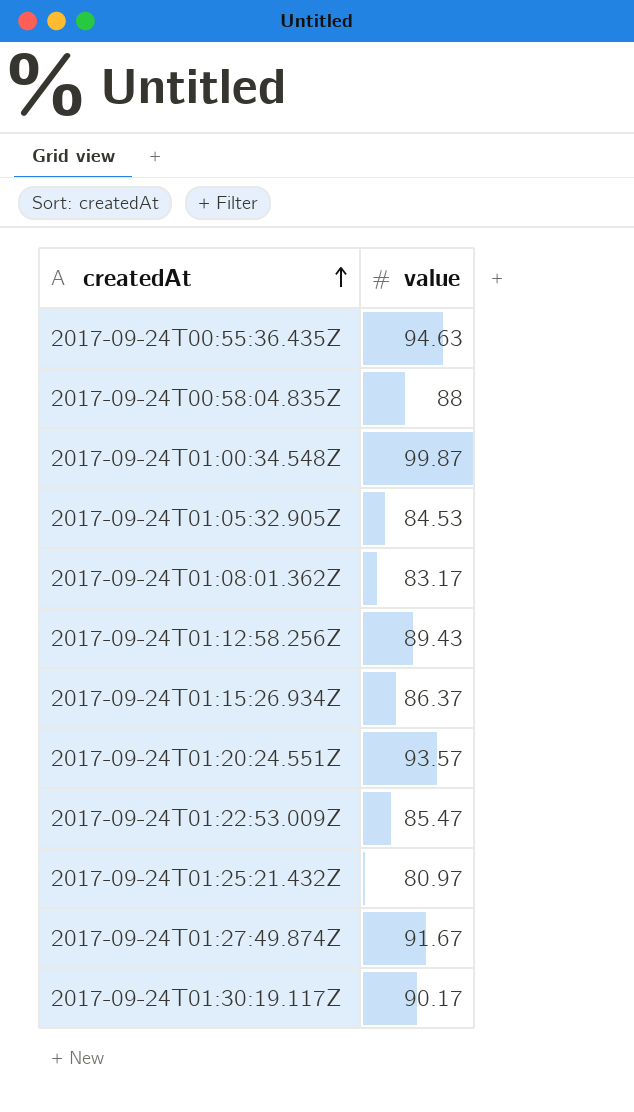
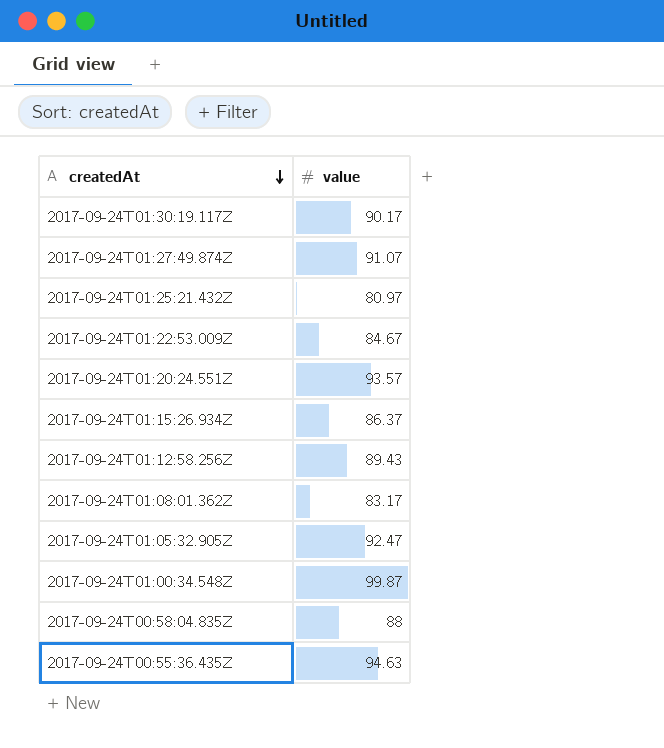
row order: createdAt ascending -> createdAt descending
2017-09-24T01:27:49.874Z | value: 91.67 -> 91.07
2017-09-24T01:22:53.009Z | value: 85.47 -> 84.67
2017-09-24T01:05:32.905Z | value: 84.53 -> 92.47

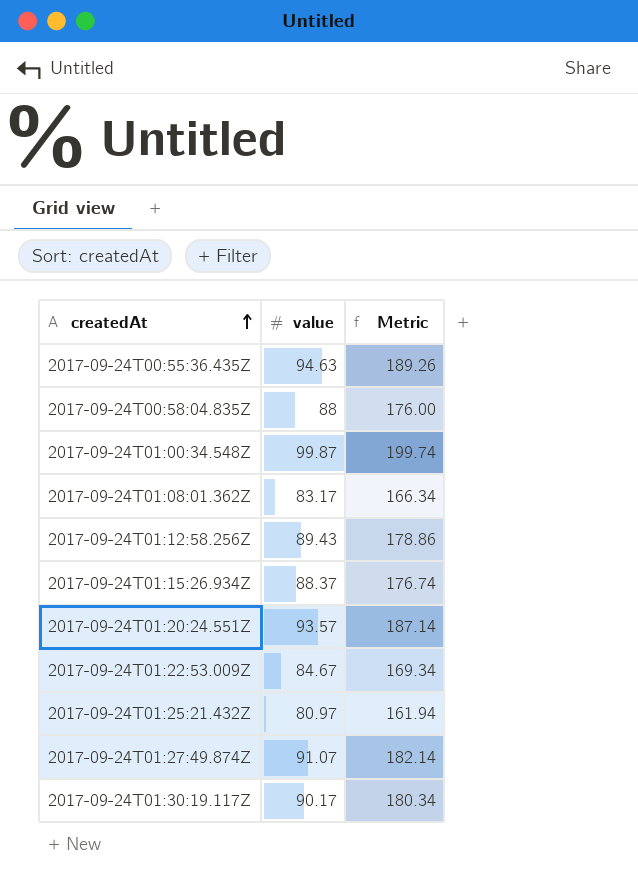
row order: createdAt descending -> createdAt ascending
column Metric | formula: none -> [value] * 2
row 2017-09-24T01:05:32.905Z: 92.47 -> none
2017-09-24T01:15:26.934Z | value: 86.37 -> 88.37

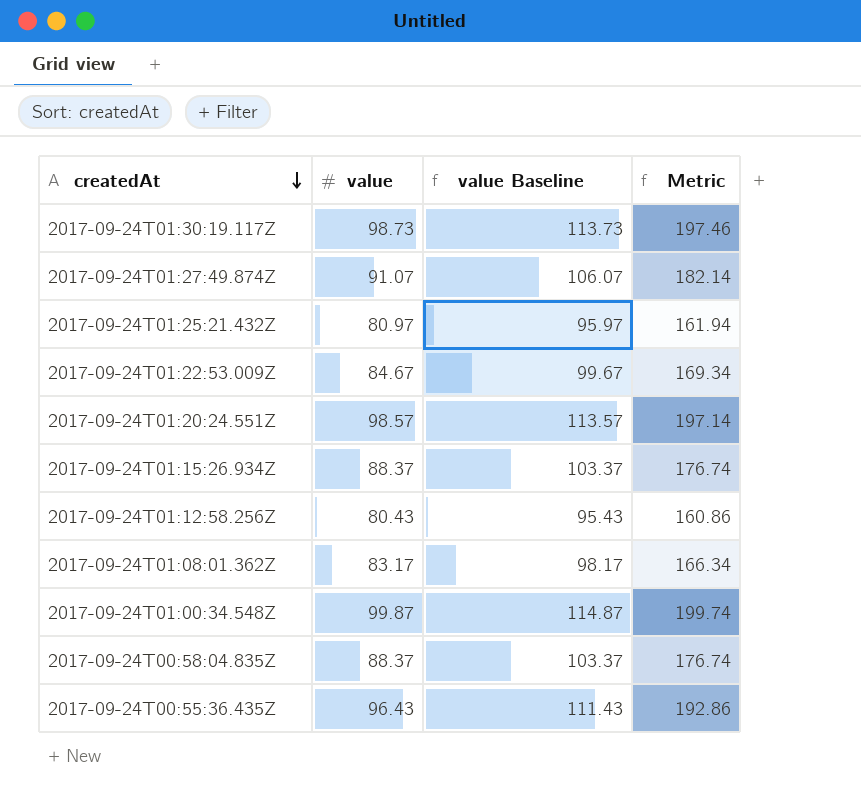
row order: createdAt ascending -> createdAt descending
column value Baseline | formula: none -> [value] + 15
2017-09-24T01:30:19.117Z | value: 90.17 -> 98.73
2017-09-24T01:30:19.117Z | Metric: 180.34 -> 197.46
2017-09-24T01:20:24.551Z | value: 93.57 -> 98.57
2017-09-24T01:20:24.551Z | Metric: 187.14 -> 197.14
2017-09-24T01:12:58.256Z | value: 89.43 -> 80.43
2017-09-24T01:12:58.256Z | Metric: 178.86 -> 160.86
2017-09-24T00:58:04.835Z | value: 88 -> 88.37
2017-09-24T00:58:04.835Z | Metric: 176.00 -> 176.74
2017-09-24T00:55:36.435Z | value: 94.63 -> 96.43
2017-09-24T00:55:36.435Z | Metric: 189.26 -> 192.86

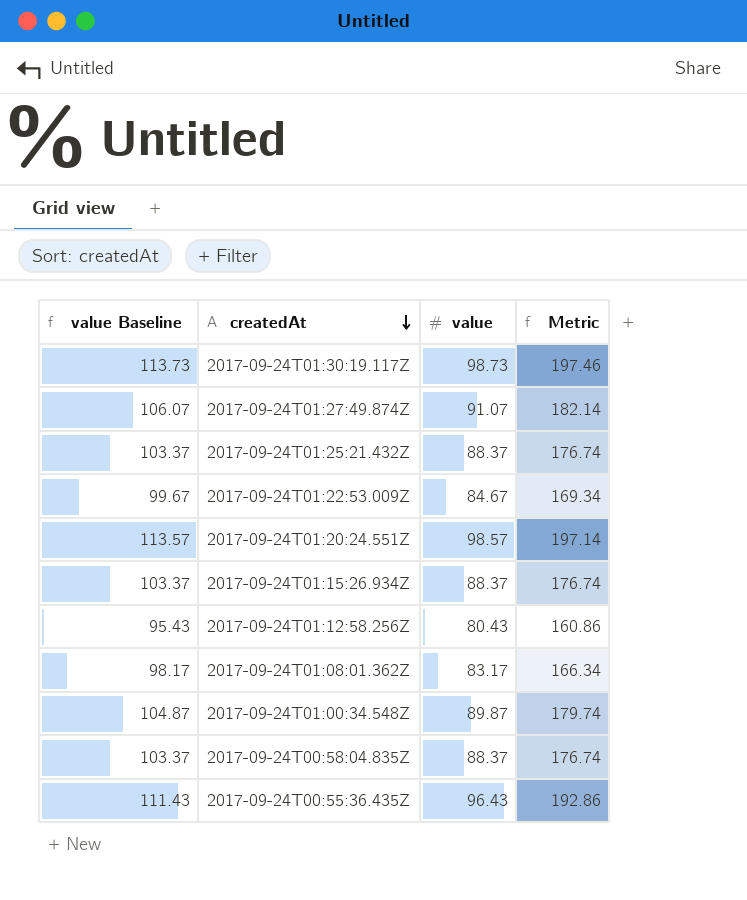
column value Baseline | position: 3 -> 1
2017-09-24T01:25:21.432Z | value Baseline: 95.97 -> 103.37
2017-09-24T01:25:21.432Z | value: 80.97 -> 88.37
2017-09-24T01:25:21.432Z | Metric: 161.94 -> 176.74
2017-09-24T01:00:34.548Z | value Baseline: 114.87 -> 104.87
2017-09-24T01:00:34.548Z | value: 99.87 -> 89.87
2017-09-24T01:00:34.548Z | Metric: 199.74 -> 179.74

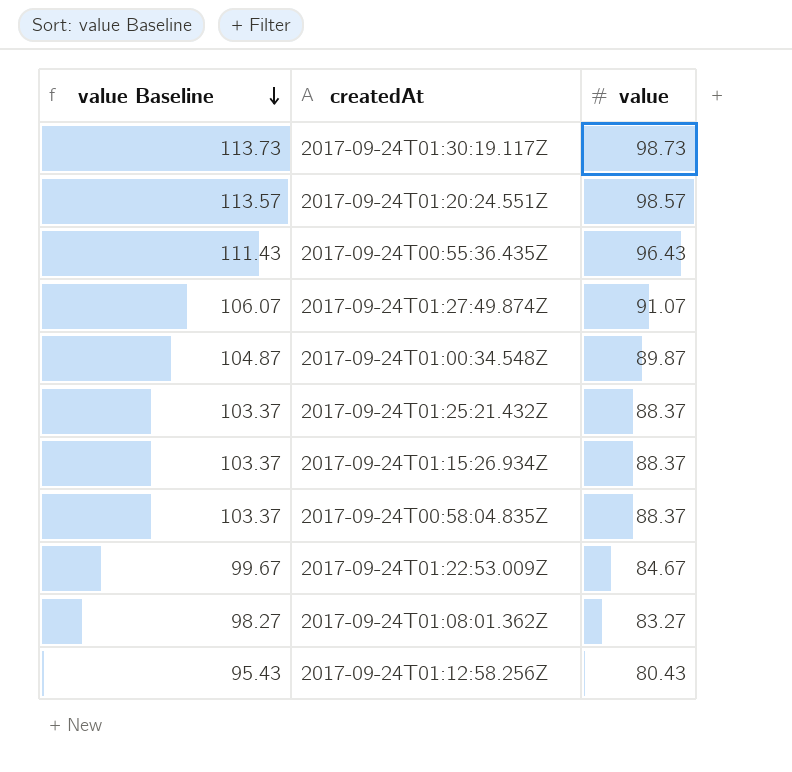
row order: createdAt descending -> value Baseline descending
column Metric | formula: [value] * 2 -> none
2017-09-24T01:08:01.362Z | value Baseline: 98.17 -> 98.27
2017-09-24T01:08:01.362Z | value: 83.17 -> 83.27

